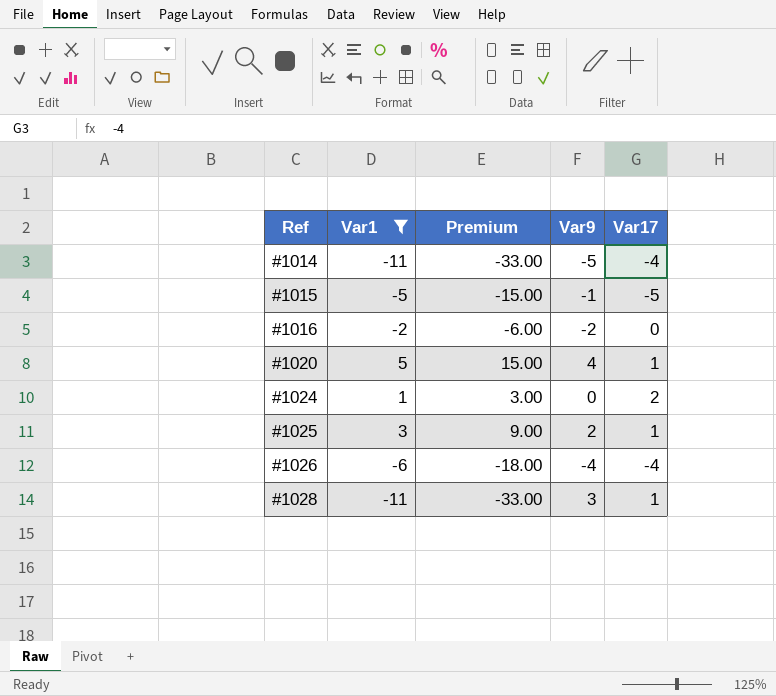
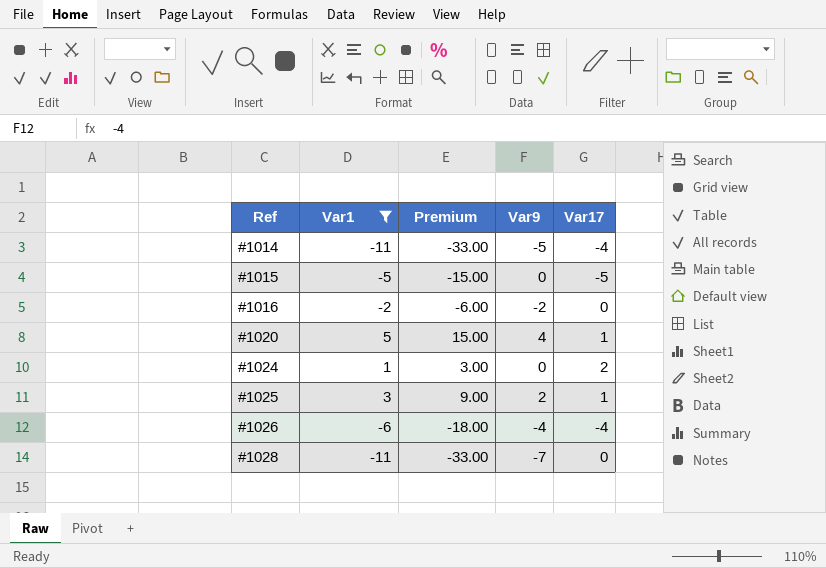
#1015 | Var9: -1 -> 0
#1028 | Var9: 3 -> -7
#1028 | Var17: 1 -> 0

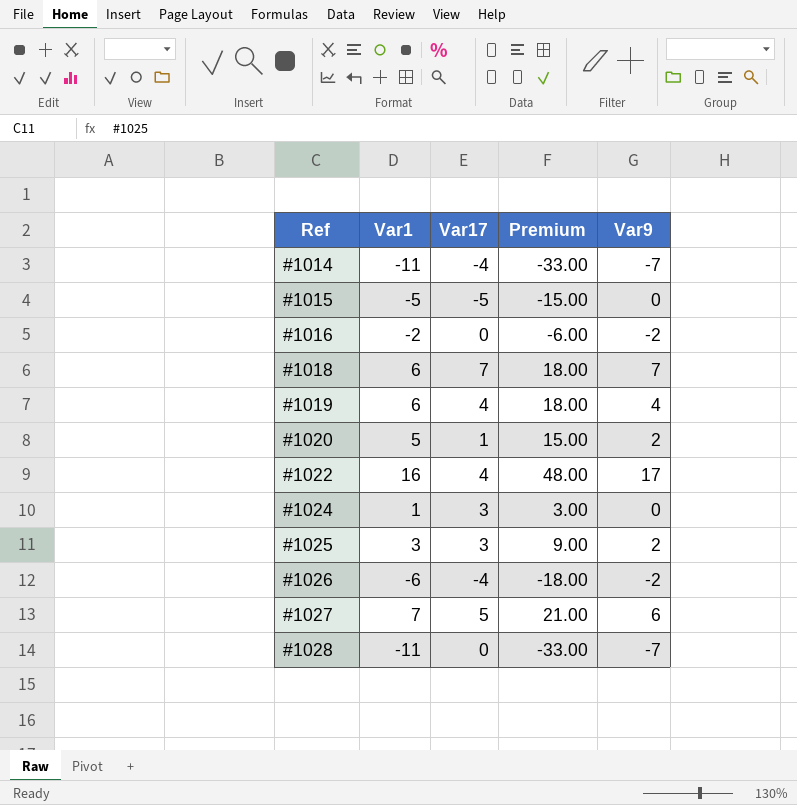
filter: Var1 <= 5 -> none
column Var17 | position: 5 -> 3
#1014 | Var9: -5 -> -7
#1020 | Var9: 4 -> 2
#1024 | Var17: 2 -> 3
#1025 | Var17: 1 -> 3
#1026 | Var9: -4 -> -2

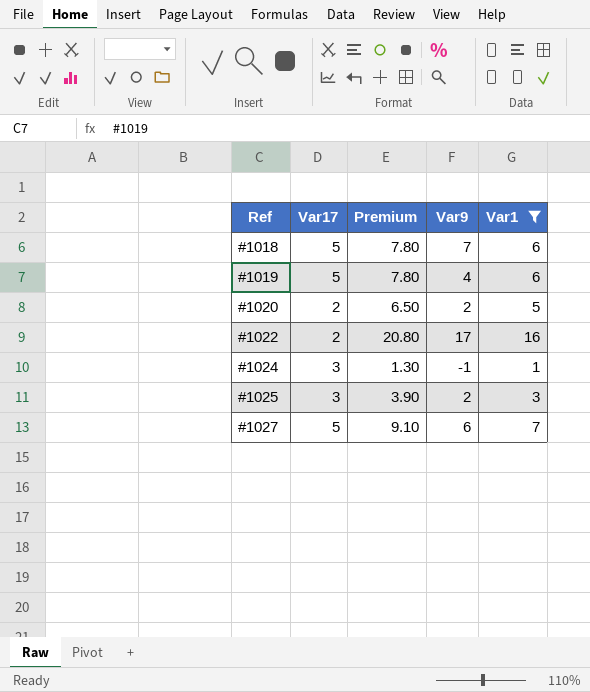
filter: none -> Var1 >= 1
column Premium | formula: [Var1] * 3 -> [Var1] * 1.3
column Var1 | position: 2 -> 5
#1018 | Var17: 7 -> 5
#1019 | Var17: 4 -> 5
#1020 | Var17: 1 -> 2
#1022 | Var17: 4 -> 2
#1024 | Var9: 0 -> -1

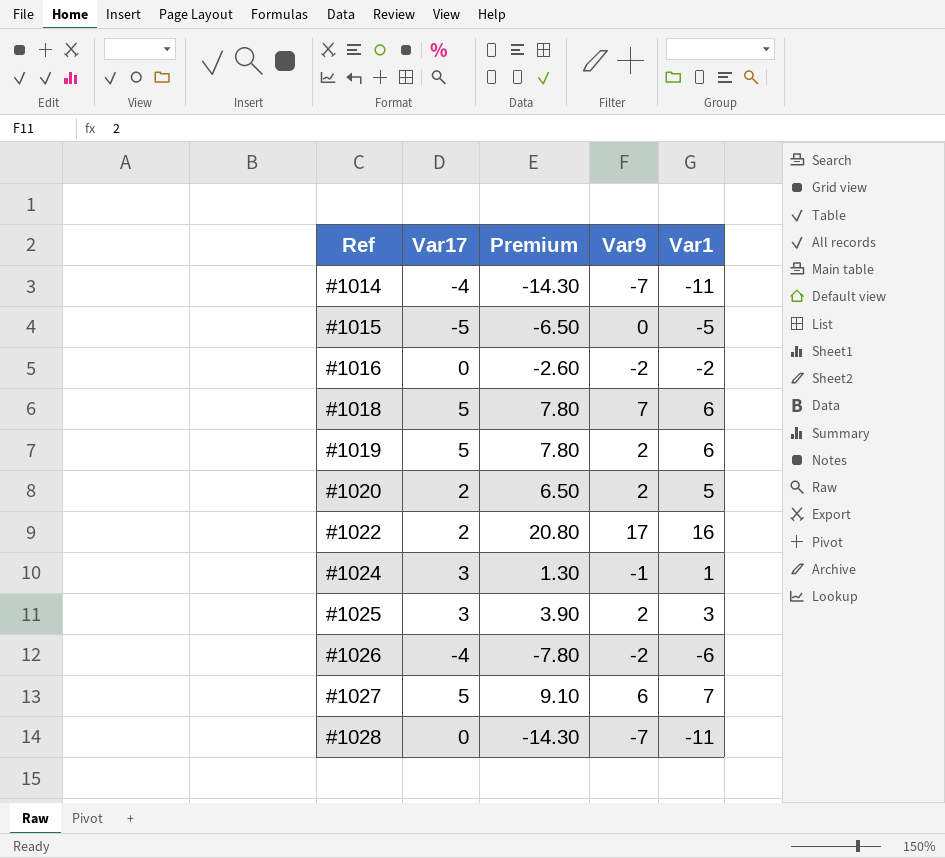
filter: Var1 >= 1 -> none
#1019 | Var9: 4 -> 2

